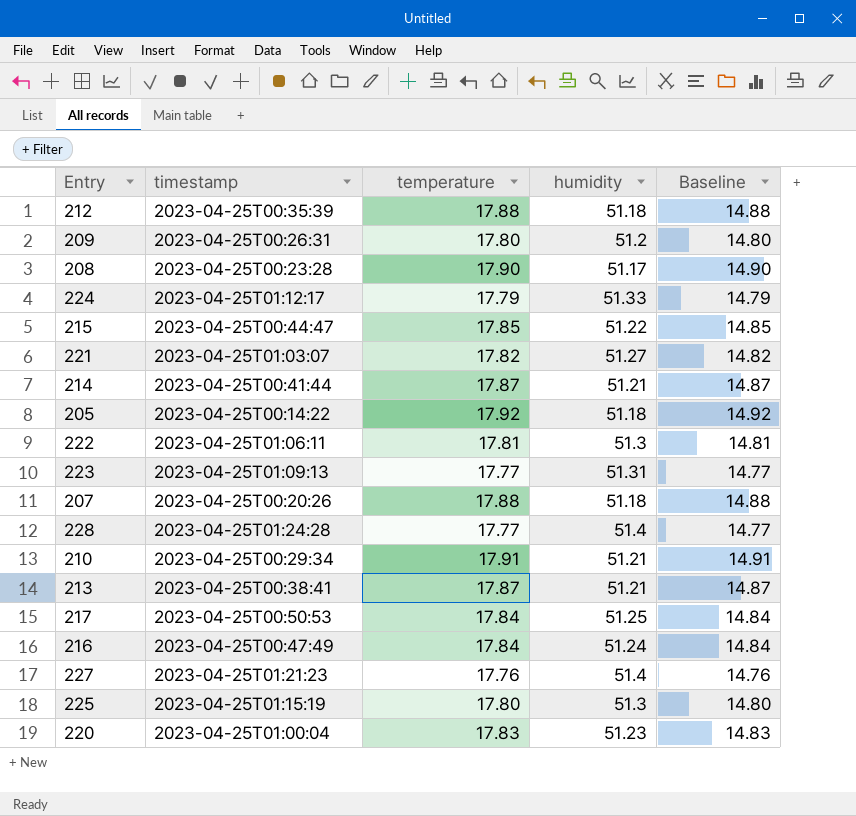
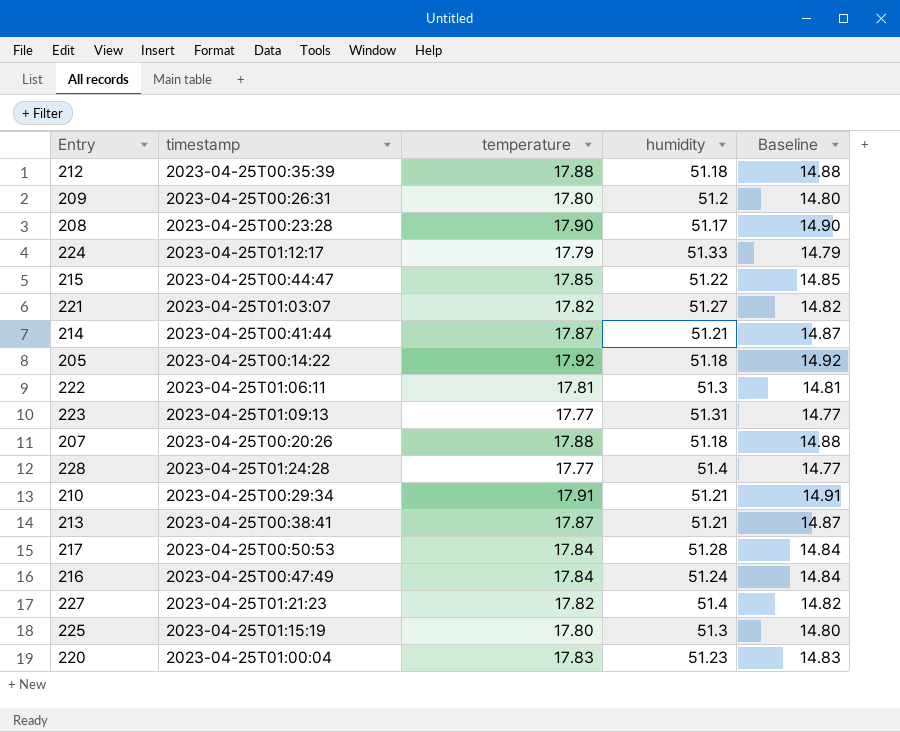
217 | humidity: 51.25 -> 51.28
227 | temperature: 17.76 -> 17.82
227 | Baseline: 14.76 -> 14.82

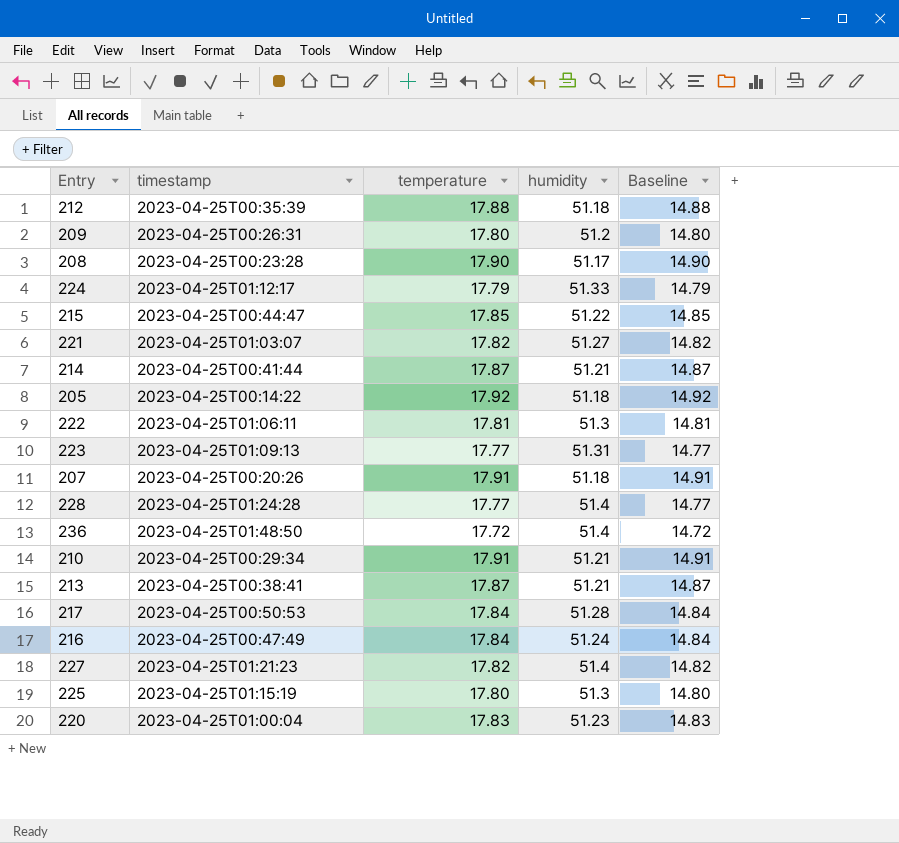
207 | temperature: 17.88 -> 17.91
207 | Baseline: 14.88 -> 14.91
row 236: none -> 2023-04-25T01:48:50 | 17.72 | 51.4 | 14.72

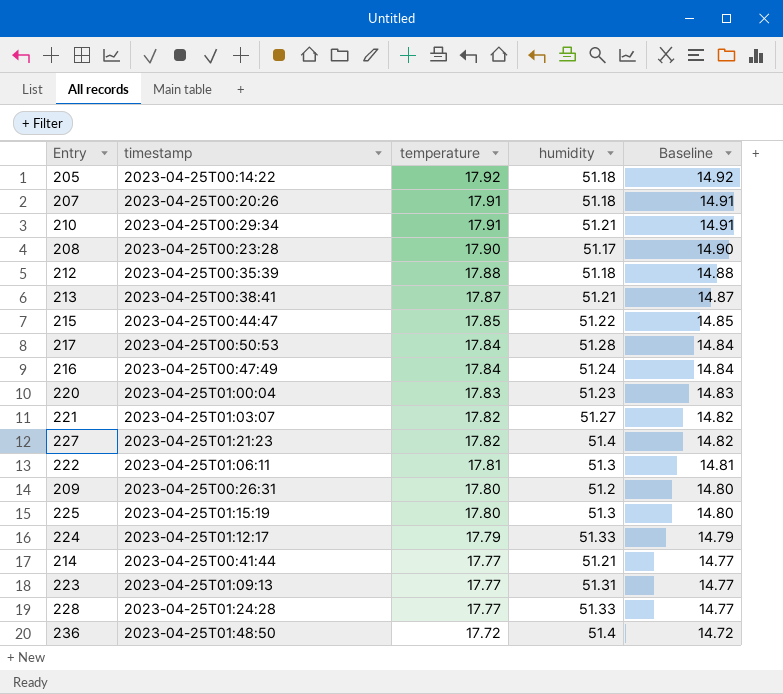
row order: none -> temperature descending
214 | temperature: 17.87 -> 17.77
214 | Baseline: 14.87 -> 14.77
228 | humidity: 51.4 -> 51.33

